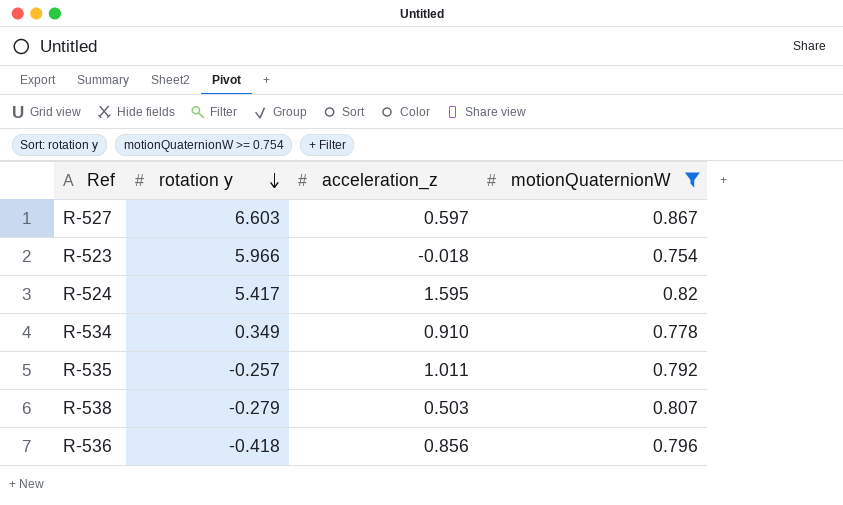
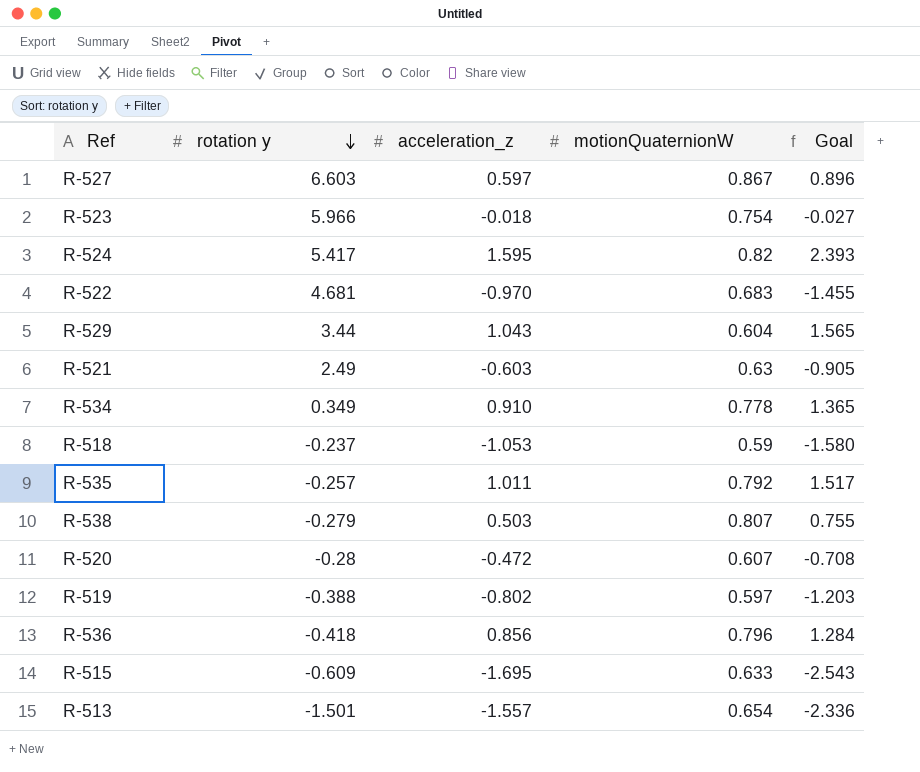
filter: motionQuaternionW >= 0.754 -> none
column Goal | formula: none -> [acceleration_z] * 1.5

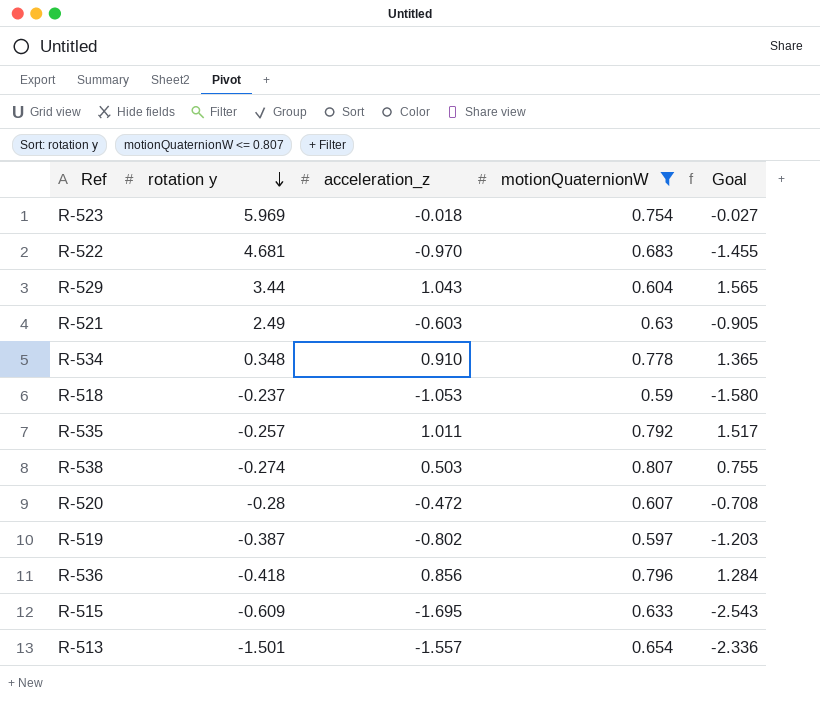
filter: none -> motionQuaternionW <= 0.807
R-523 | rotation y: 5.966 -> 5.969
R-534 | rotation y: 0.349 -> 0.348
R-538 | rotation y: -0.279 -> -0.274
R-519 | rotation y: -0.388 -> -0.387

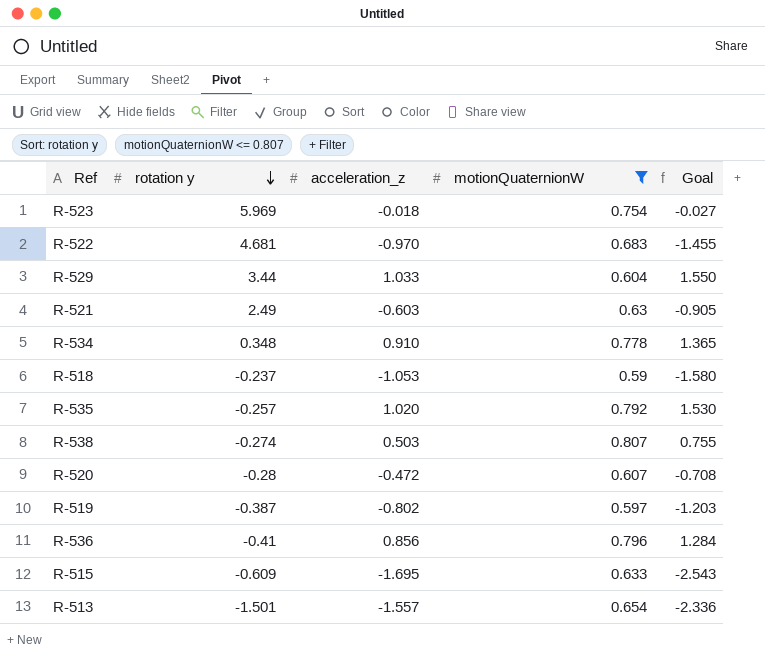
R-529 | acceleration_z: 1.043 -> 1.033
R-529 | Goal: 1.565 -> 1.550
R-535 | acceleration_z: 1.011 -> 1.020
R-535 | Goal: 1.517 -> 1.530
R-536 | rotation y: -0.418 -> -0.41

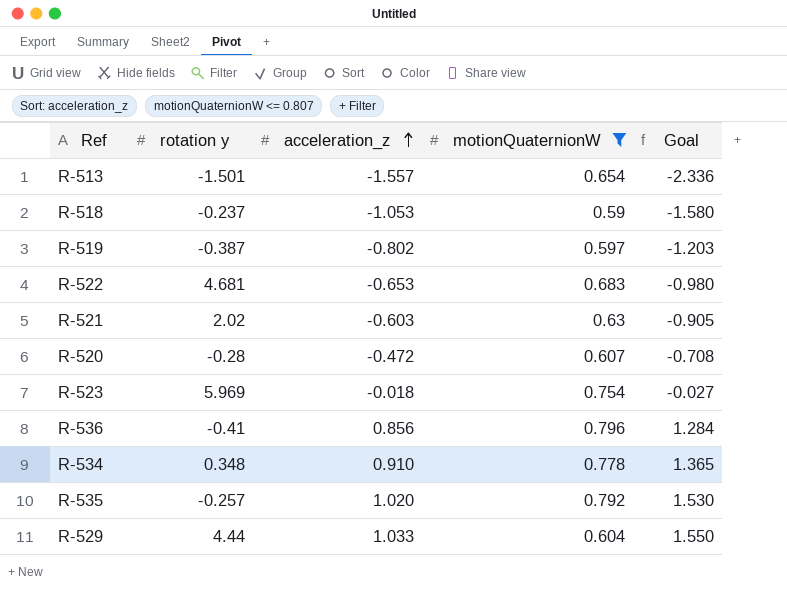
row order: rotation y descending -> acceleration_z ascending
row R-538: -0.274 | 0.503 | 0.807 | 0.755 -> none
row R-515: -0.609 | -1.695 | 0.633 | -2.543 -> none
R-522 | acceleration_z: -0.970 -> -0.653
R-522 | Goal: -1.455 -> -0.980
R-521 | rotation y: 2.49 -> 2.02
R-529 | rotation y: 3.44 -> 4.44

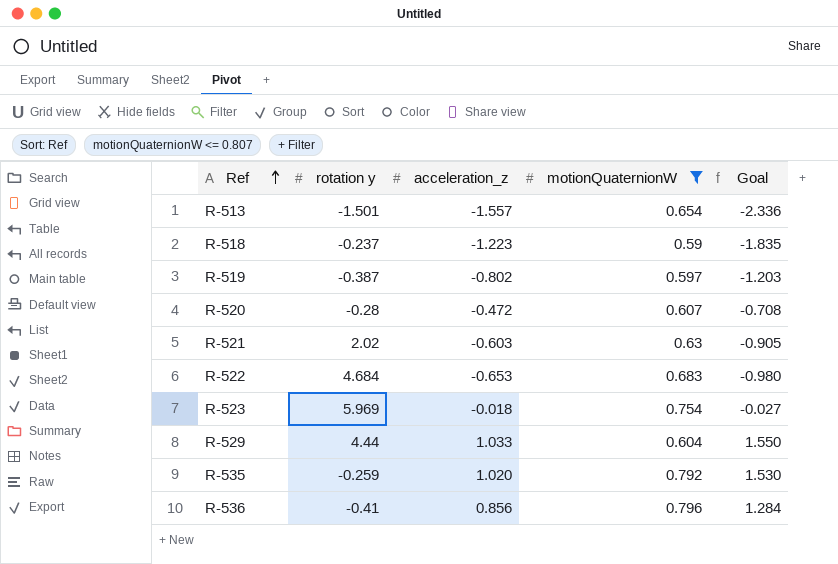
row order: acceleration_z ascending -> Ref ascending
row R-534: 0.348 | 0.910 | 0.778 | 1.365 -> none
R-518 | acceleration_z: -1.053 -> -1.223
R-518 | Goal: -1.580 -> -1.835
R-522 | rotation y: 4.681 -> 4.684
R-535 | rotation y: -0.257 -> -0.259

